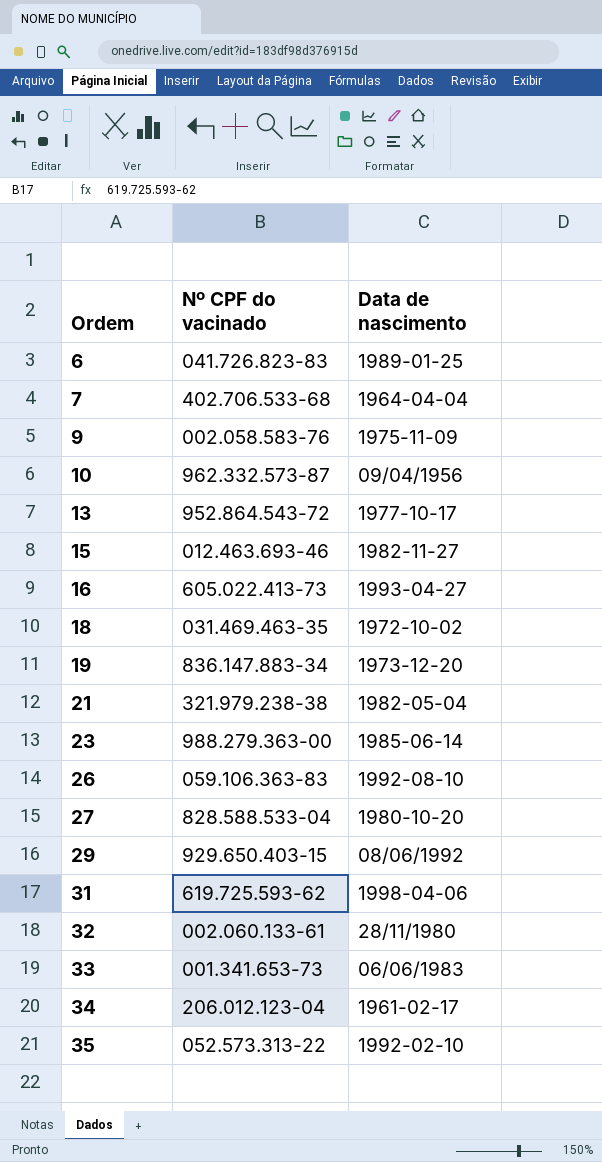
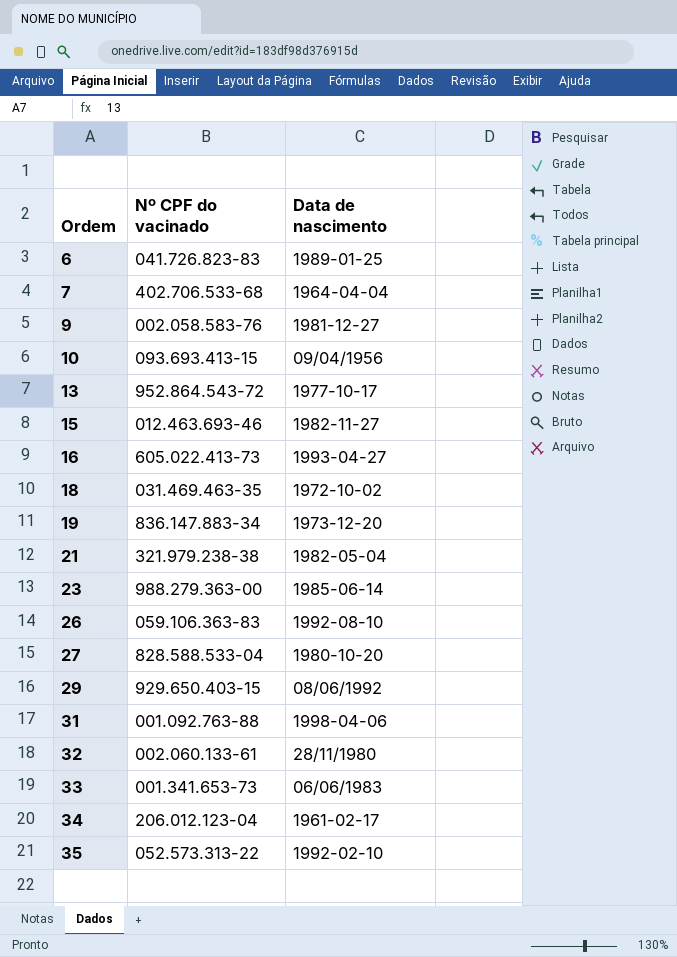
9 | Data de nascimento: 1975-11-09 -> 1981-12-27
10 | Nº CPF do vacinado: 962.332.573-87 -> 093.693.413-15
31 | Nº CPF do vacinado: 619.725.593-62 -> 001.092.763-88

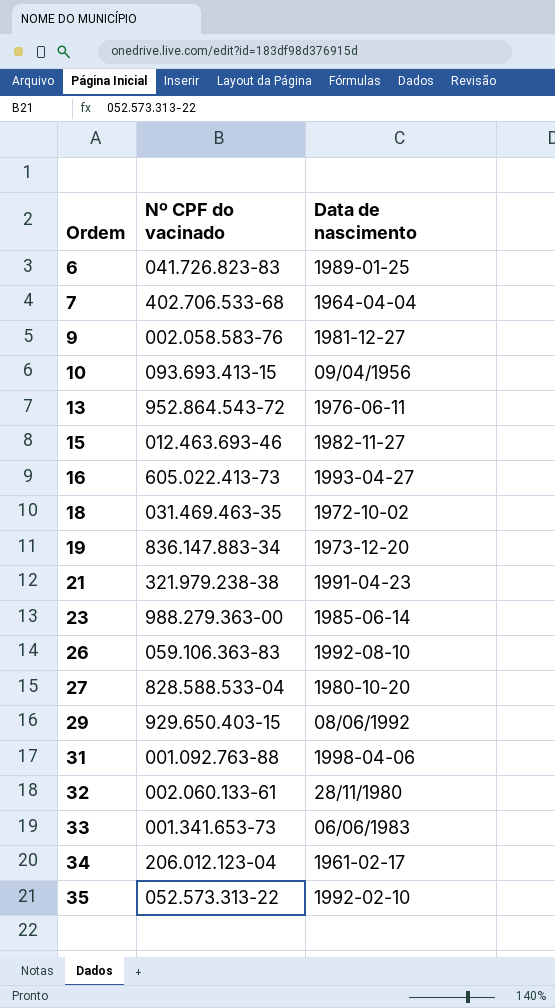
13 | Data de nascimento: 1977-10-17 -> 1976-06-11
21 | Data de nascimento: 1982-05-04 -> 1991-04-23

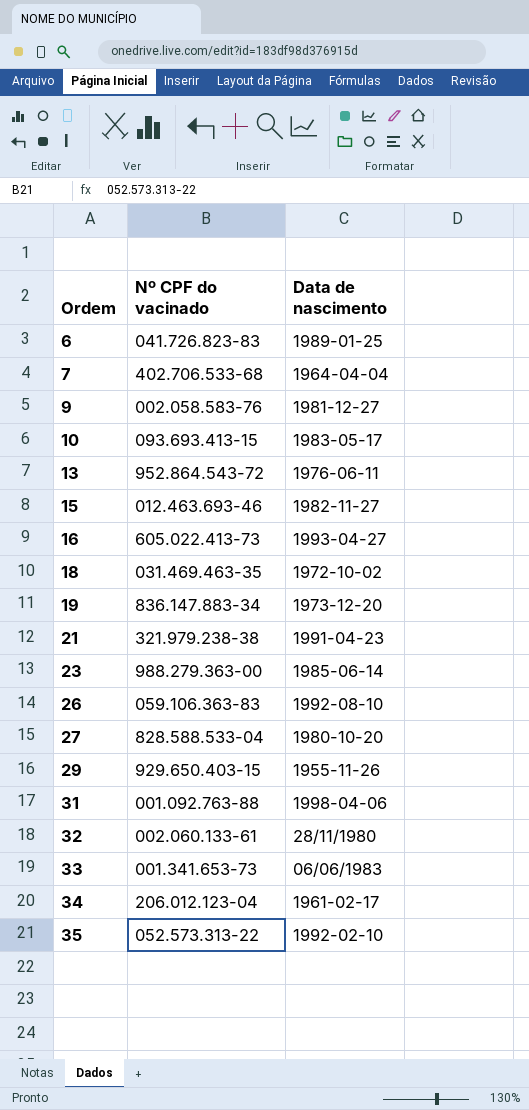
10 | Data de nascimento: 09/04/1956 -> 1983-05-17
29 | Data de nascimento: 08/06/1992 -> 1955-11-26

